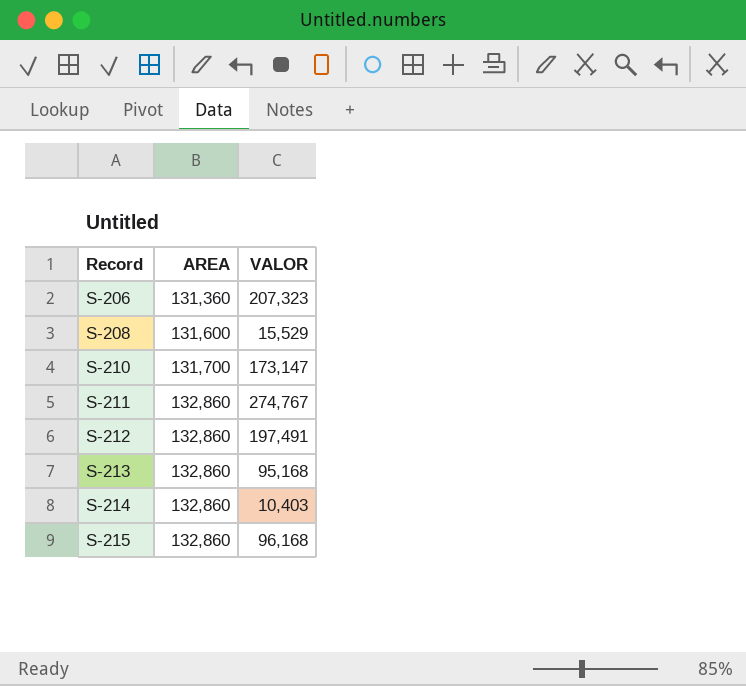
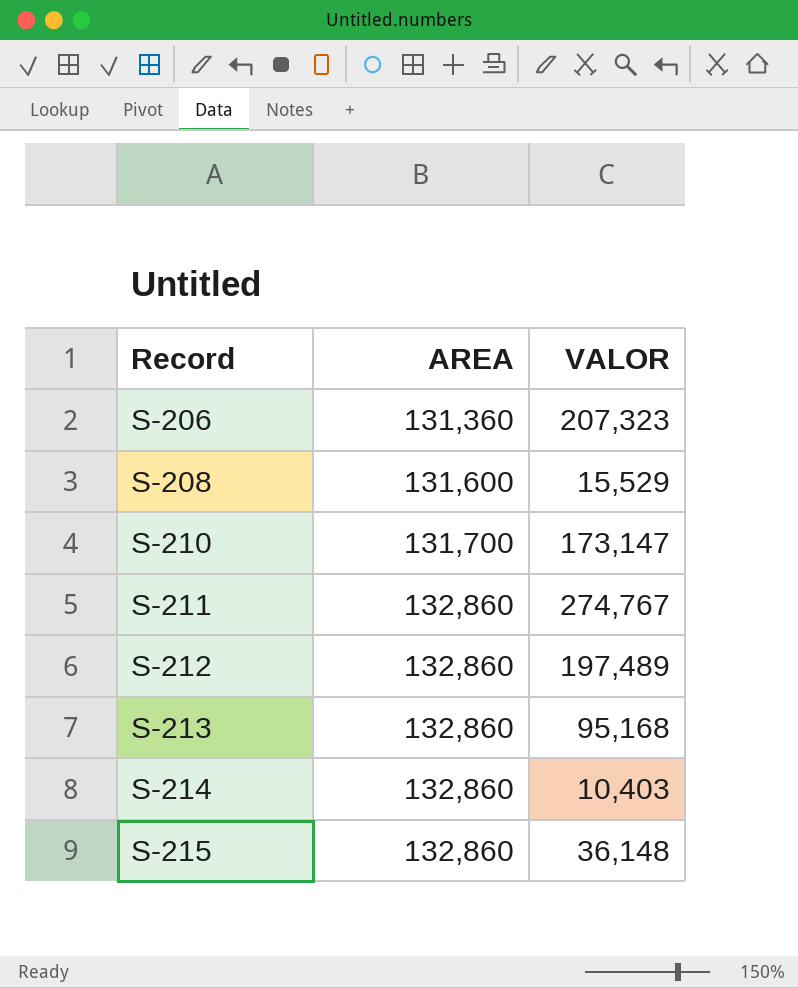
S-212 | VALOR: 197,491 -> 197,489
S-215 | VALOR: 96,168 -> 36,148

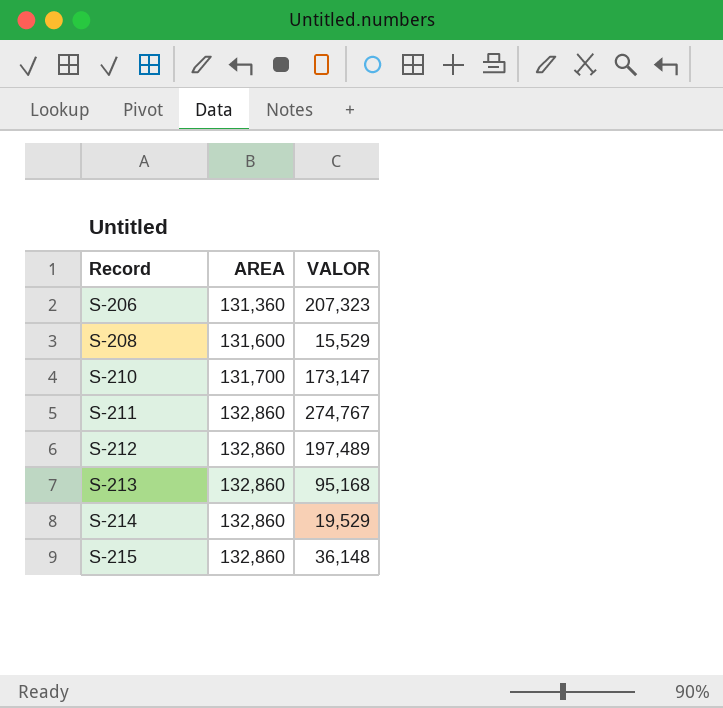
S-214 | VALOR: 10,403 -> 19,529

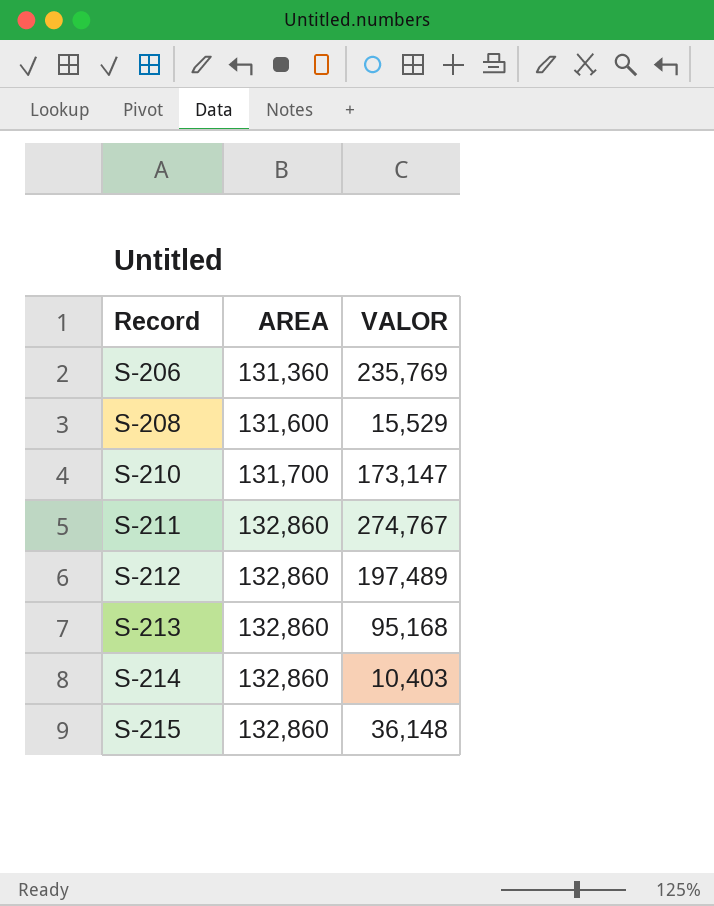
S-206 | VALOR: 207,323 -> 235,769
S-214 | VALOR: 19,529 -> 10,403

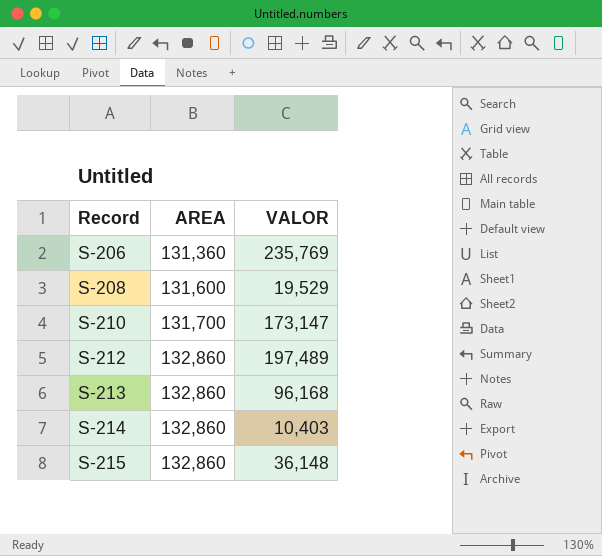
row S-211: 132,860 | 274,767 -> none
S-208 | VALOR: 15,529 -> 19,529
S-213 | VALOR: 95,168 -> 96,168

